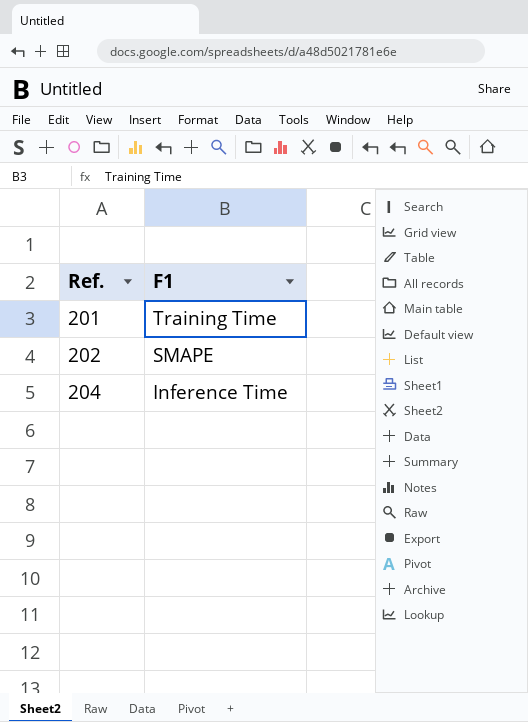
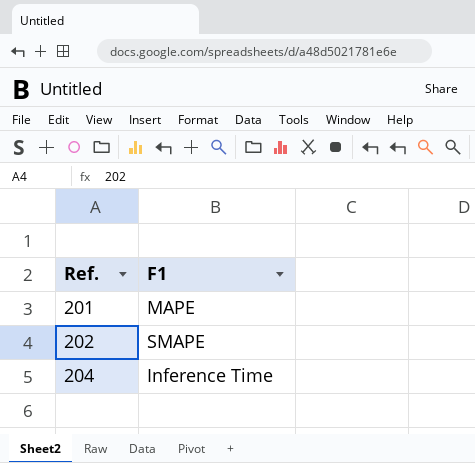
201 | F1: Training Time -> MAPE

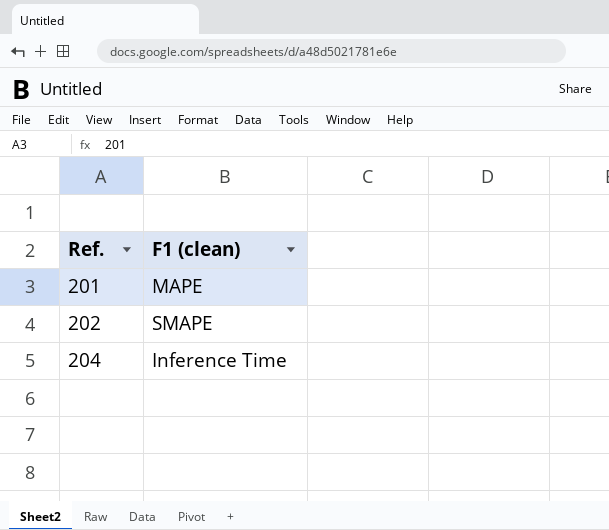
column name: F1 -> F1 (clean)

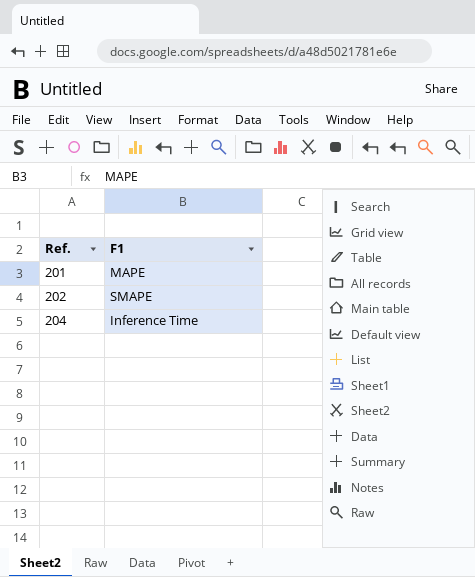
column name: F1 (clean) -> F1

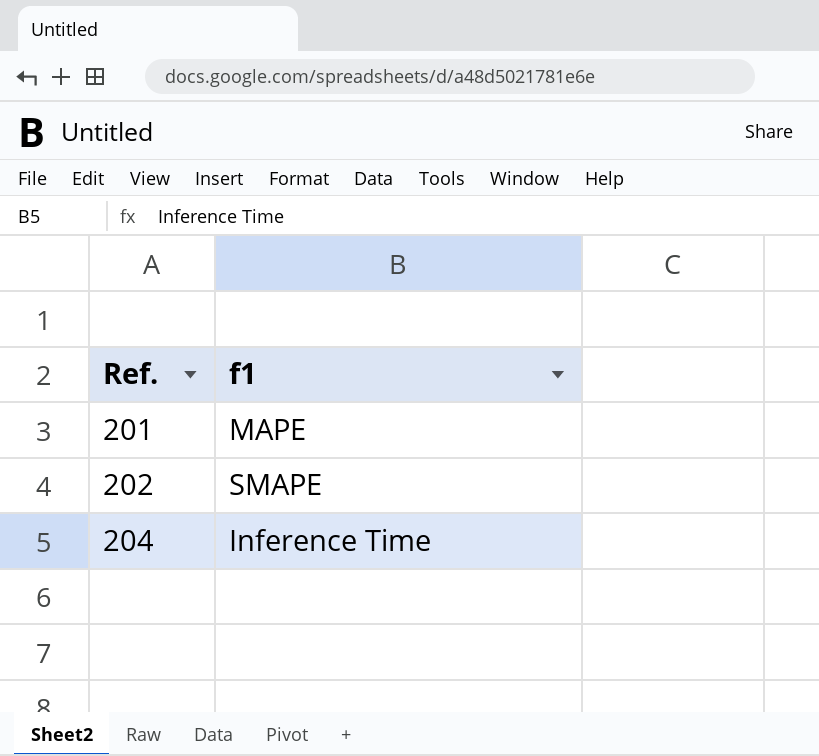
column name: F1 -> f1

